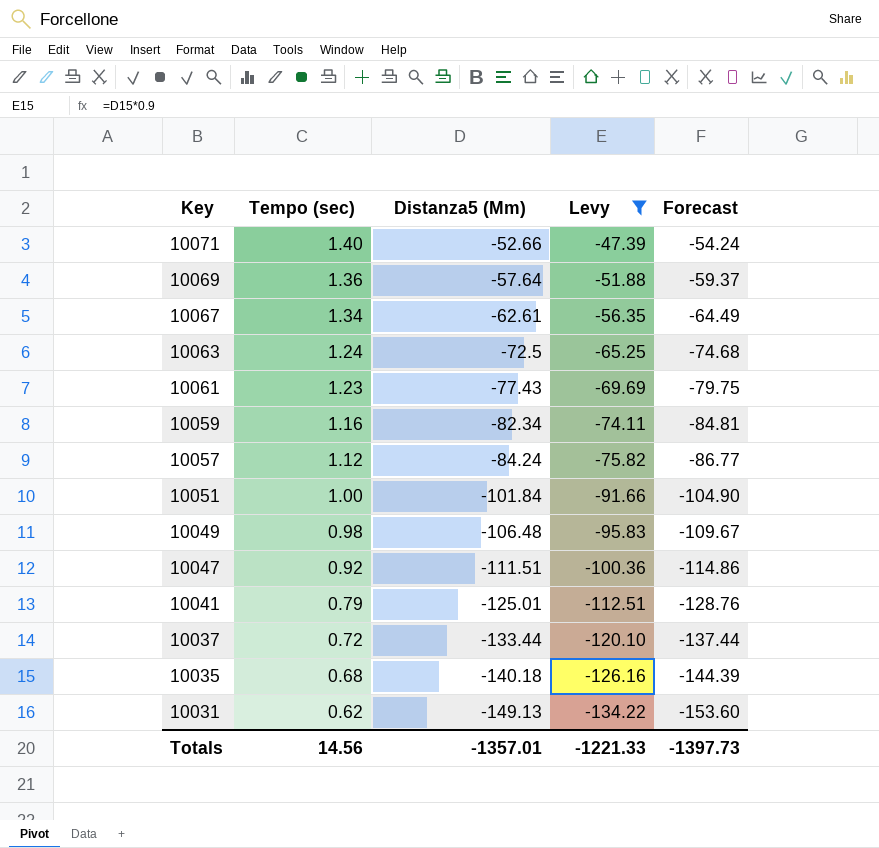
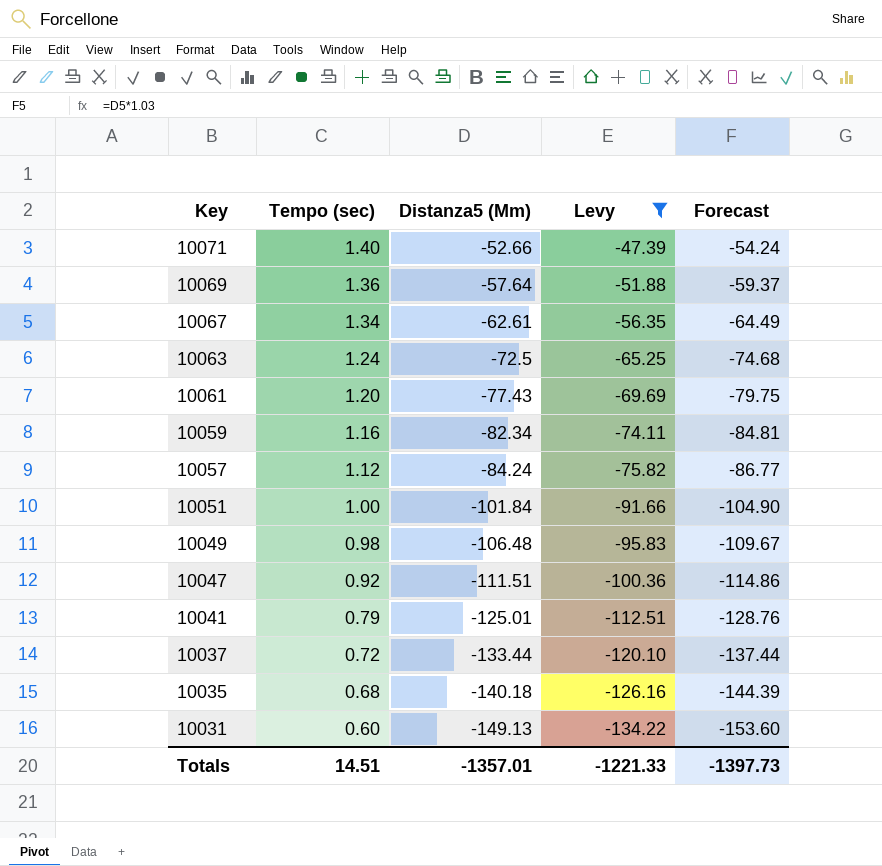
10061 | Tempo (sec): 1.23 -> 1.20
10031 | Tempo (sec): 0.62 -> 0.60
Totals | Tempo (sec): 14.56 -> 14.51

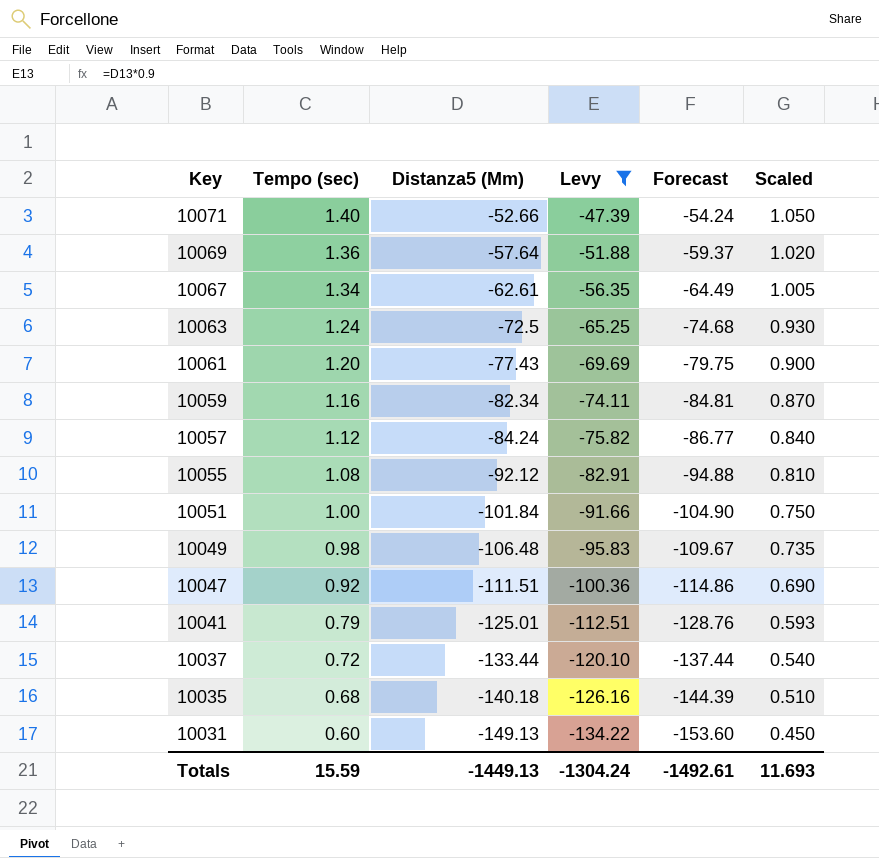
column Scaled | formula: none -> [Tempo (sec)] * 0.75
row 10055: none -> 1.08 | -92.12 | -82.91 | -94.88 | 0.810
Totals | Tempo (sec): 14.51 -> 15.59
Totals | Distanza5 (Mm): -1357.01 -> -1449.13
Totals | Levy: -1221.33 -> -1304.24
Totals | Forecast: -1397.73 -> -1492.61

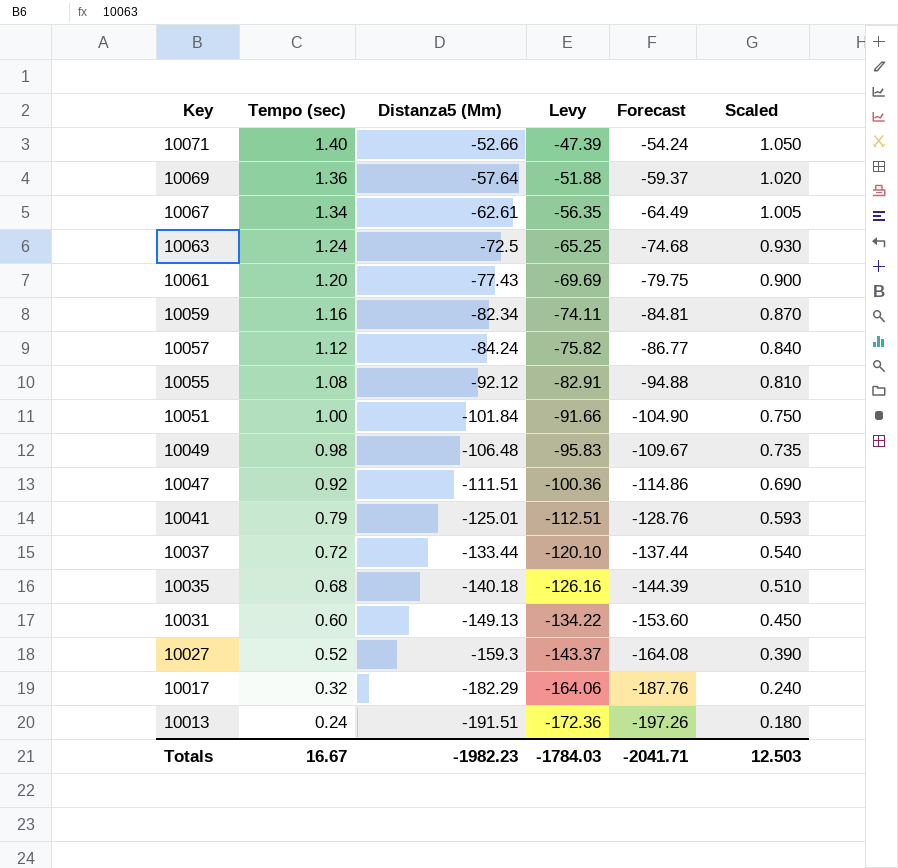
filter: Levy >= -134.22 -> none
Totals | Tempo (sec): 15.59 -> 16.67
Totals | Distanza5 (Mm): -1449.13 -> -1982.23
Totals | Levy: -1304.24 -> -1784.03
Totals | Forecast: -1492.61 -> -2041.71
Totals | Scaled: 11.693 -> 12.503

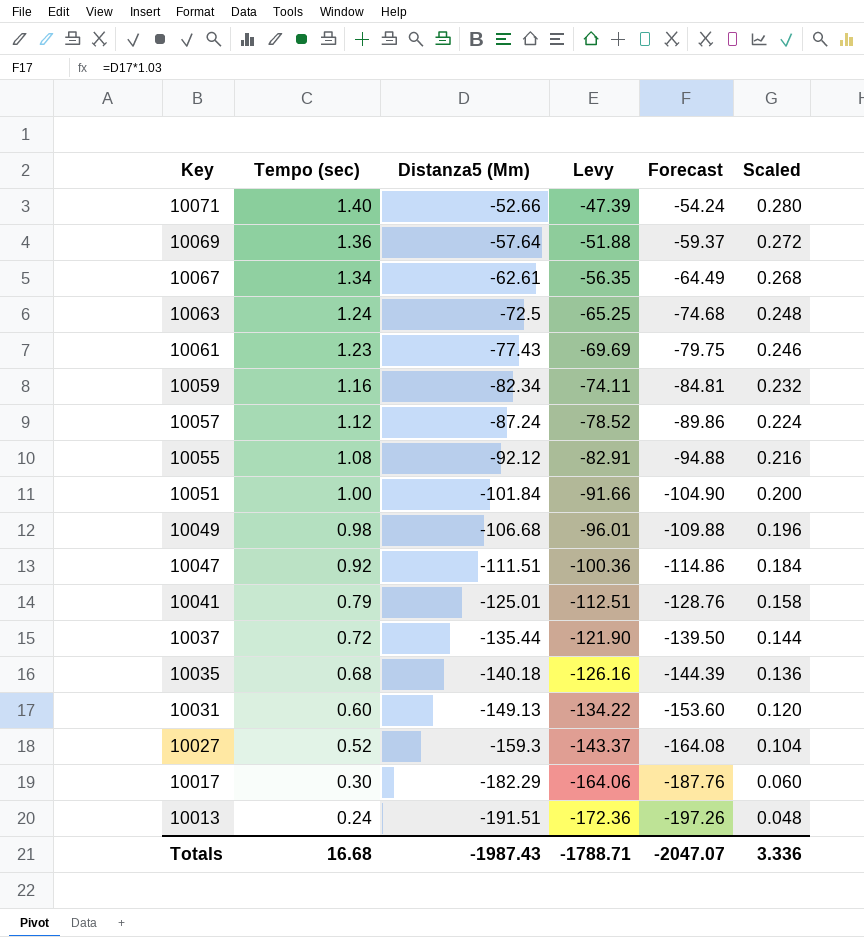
column Scaled | formula: [Tempo (sec)] * 0.75 -> [Tempo (sec)] * 0.2
10061 | Tempo (sec): 1.20 -> 1.23
10057 | Distanza5 (Mm): -84.24 -> -87.24
10057 | Levy: -75.82 -> -78.52
10057 | Forecast: -86.77 -> -89.86
10049 | Distanza5 (Mm): -106.48 -> -106.68
10049 | Levy: -95.83 -> -96.01
10049 | Forecast: -109.67 -> -109.88
10037 | Distanza5 (Mm): -133.44 -> -135.44
10037 | Levy: -120.10 -> -121.90
10037 | Forecast: -137.44 -> -139.50
10017 | Tempo (sec): 0.32 -> 0.30
Totals | Tempo (sec): 16.67 -> 16.68
Totals | Distanza5 (Mm): -1982.23 -> -1987.43
Totals | Levy: -1784.03 -> -1788.71
Totals | Forecast: -2041.71 -> -2047.07
Totals | Scaled: 12.503 -> 3.336

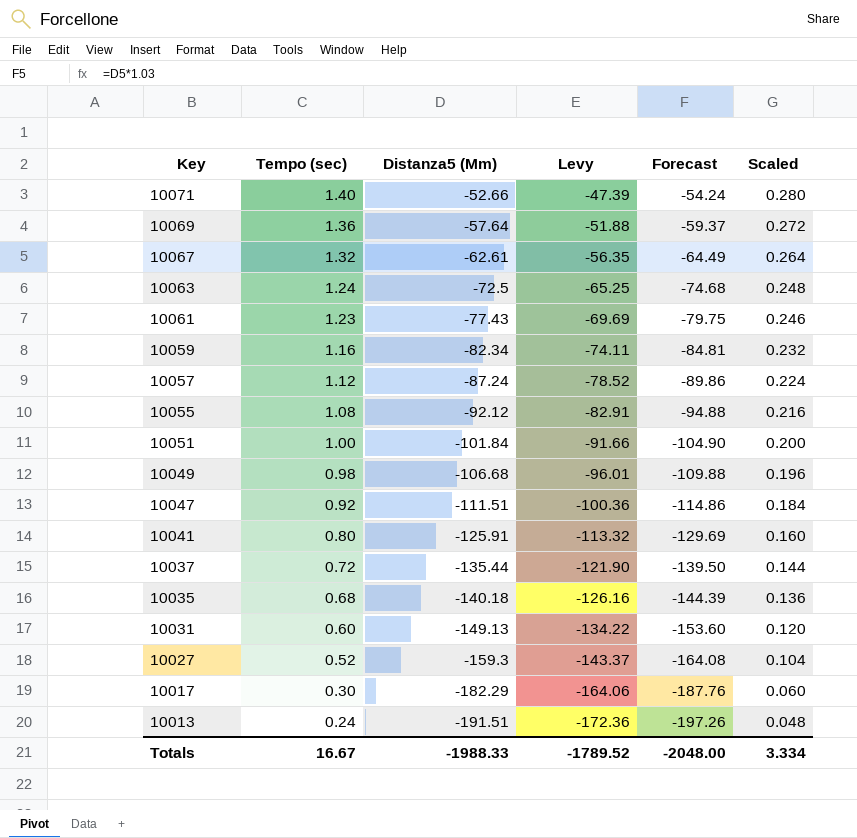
10067 | Tempo (sec): 1.34 -> 1.32
10067 | Scaled: 0.268 -> 0.264
10041 | Tempo (sec): 0.79 -> 0.80
10041 | Distanza5 (Mm): -125.01 -> -125.91
10041 | Levy: -112.51 -> -113.32
10041 | Forecast: -128.76 -> -129.69
10041 | Scaled: 0.158 -> 0.160
Totals | Tempo (sec): 16.68 -> 16.67
Totals | Distanza5 (Mm): -1987.43 -> -1988.33
Totals | Levy: -1788.71 -> -1789.52
Totals | Forecast: -2047.07 -> -2048.00
Totals | Scaled: 3.336 -> 3.334

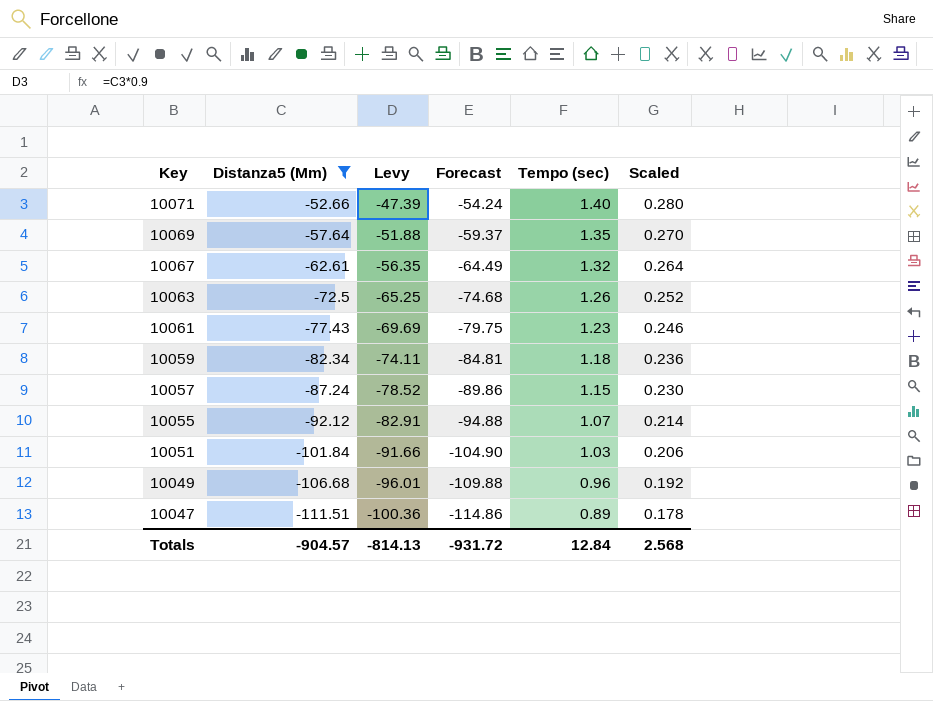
filter: none -> Distanza5 (Mm) >= -111.51
column Tempo (sec) | position: 2 -> 5
10069 | Tempo (sec): 1.36 -> 1.35
10069 | Scaled: 0.272 -> 0.270
10063 | Tempo (sec): 1.24 -> 1.26
10063 | Scaled: 0.248 -> 0.252
10059 | Tempo (sec): 1.16 -> 1.18
10059 | Scaled: 0.232 -> 0.236
10057 | Tempo (sec): 1.12 -> 1.15
10057 | Scaled: 0.224 -> 0.230
10055 | Tempo (sec): 1.08 -> 1.07
10055 | Scaled: 0.216 -> 0.214
10051 | Tempo (sec): 1.00 -> 1.03
10051 | Scaled: 0.200 -> 0.206
10049 | Tempo (sec): 0.98 -> 0.96
10049 | Scaled: 0.196 -> 0.192
10047 | Tempo (sec): 0.92 -> 0.89
10047 | Scaled: 0.184 -> 0.178
Totals | Distanza5 (Mm): -1988.33 -> -904.57
Totals | Levy: -1789.52 -> -814.13
Totals | Forecast: -2048.00 -> -931.72
Totals | Tempo (sec): 16.67 -> 12.84
Totals | Scaled: 3.334 -> 2.568

